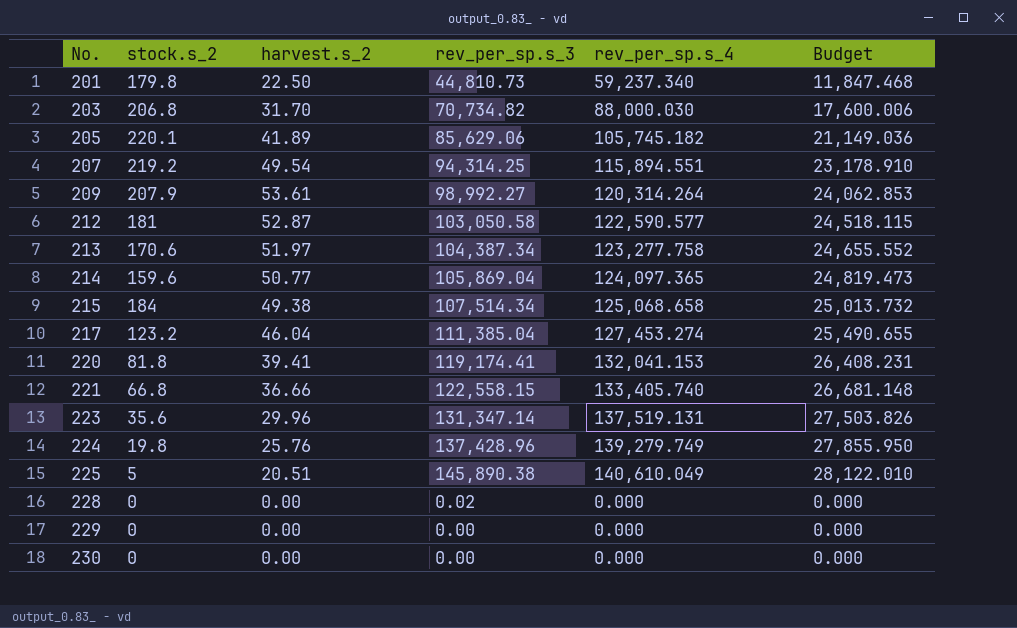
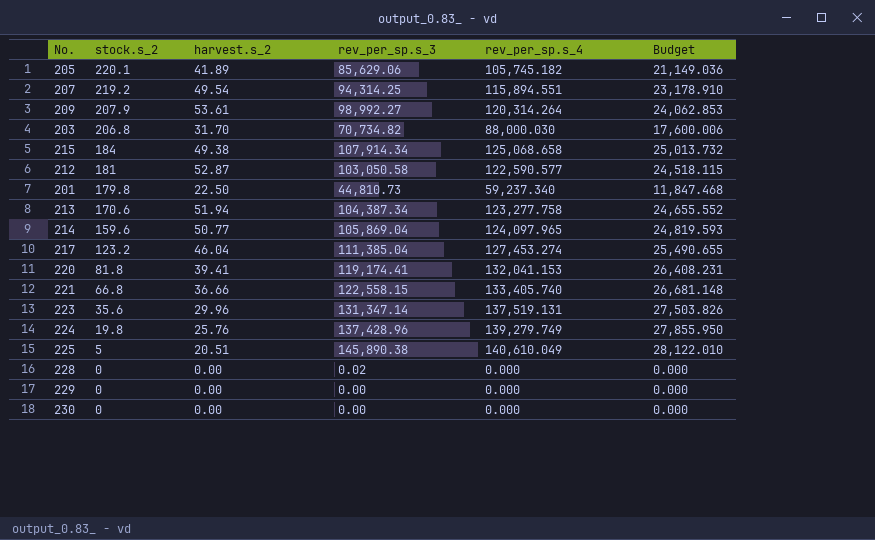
row order: No. ascending -> stock.s_2 descending
215 | rev_per_sp.s_3: 107,514.34 -> 107,914.34
213 | harvest.s_2: 51.97 -> 51.94
214 | rev_per_sp.s_4: 124,097.365 -> 124,097.965
214 | Budget: 24,819.473 -> 24,819.593

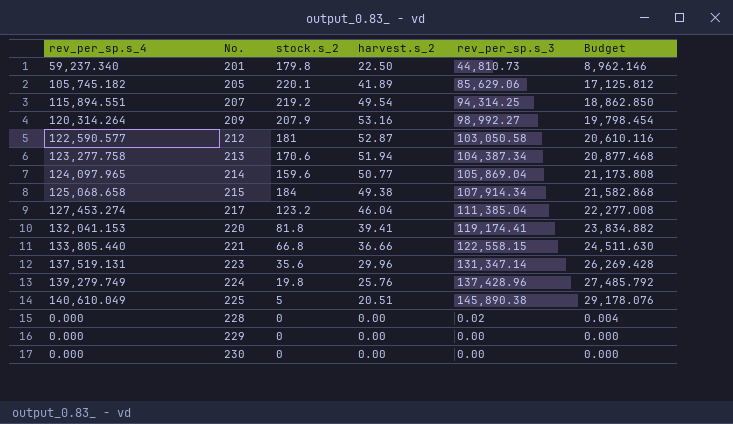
row order: stock.s_2 descending -> No. ascending
column rev_per_sp.s_4 | position: 5 -> 1
column Budget | formula: [rev_per_sp.s_4] * 0.2 -> [rev_per_sp.s_3] * 0.2
row 203: 206.8 | 31.70 | 70,734.82 | 88,000.030 | 17,600.006 -> none
209 | harvest.s_2: 53.61 -> 53.16
221 | rev_per_sp.s_4: 133,405.740 -> 133,805.440

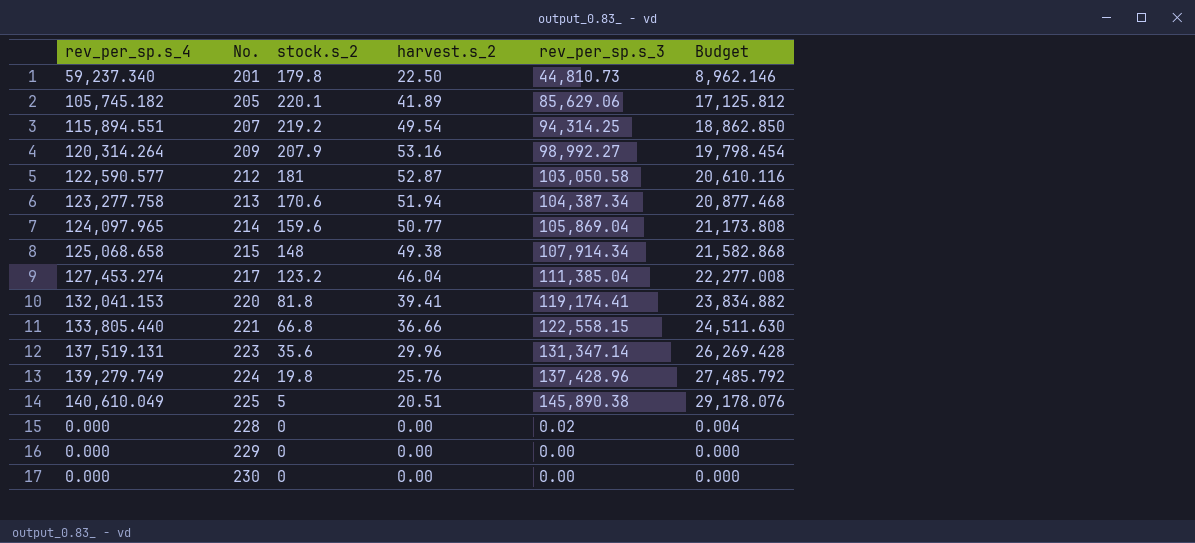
215 | stock.s_2: 184 -> 148

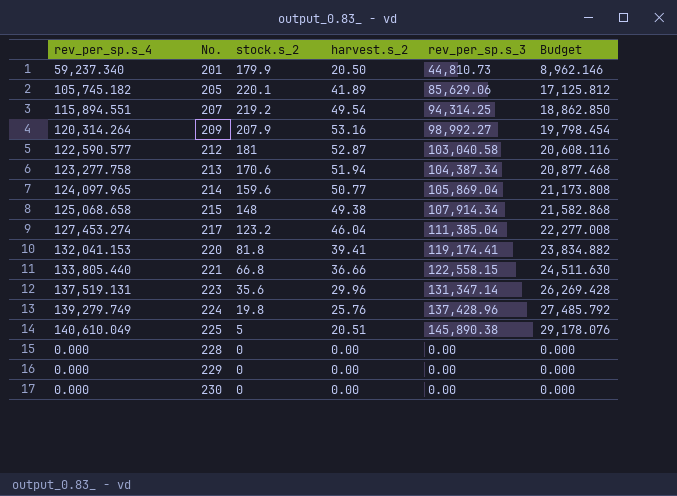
201 | stock.s_2: 179.8 -> 179.9
201 | harvest.s_2: 22.50 -> 20.50
212 | rev_per_sp.s_3: 103,050.58 -> 103,040.58
212 | Budget: 20,610.116 -> 20,608.116
228 | rev_per_sp.s_3: 0.02 -> 0.00
228 | Budget: 0.004 -> 0.000

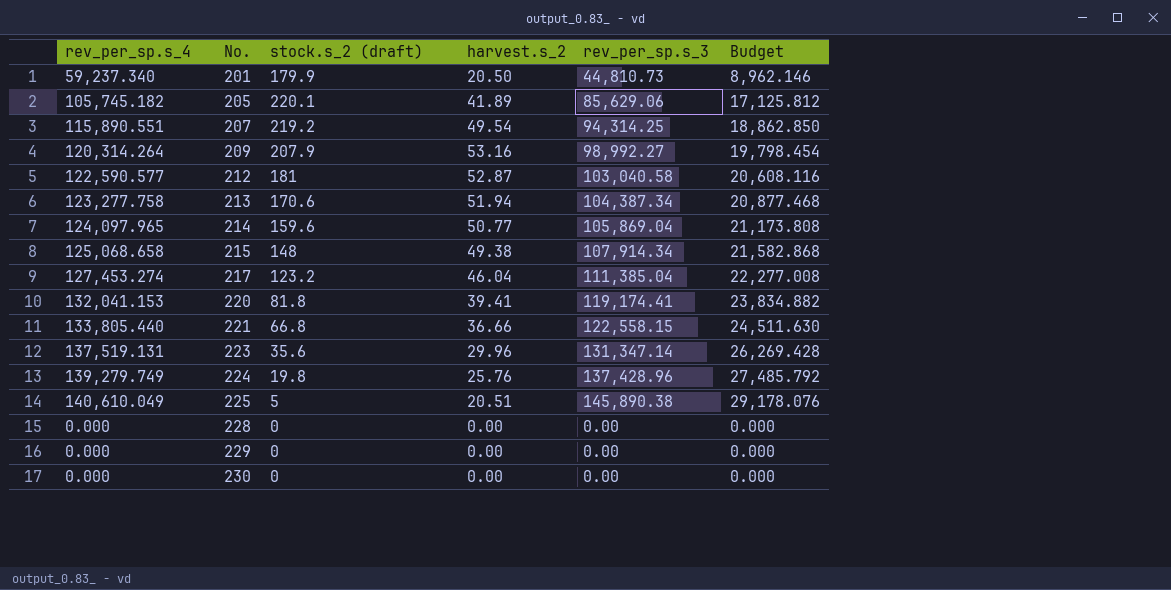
column name: stock.s_2 -> stock.s_2 (draft)
207 | rev_per_sp.s_4: 115,894.551 -> 115,890.551

